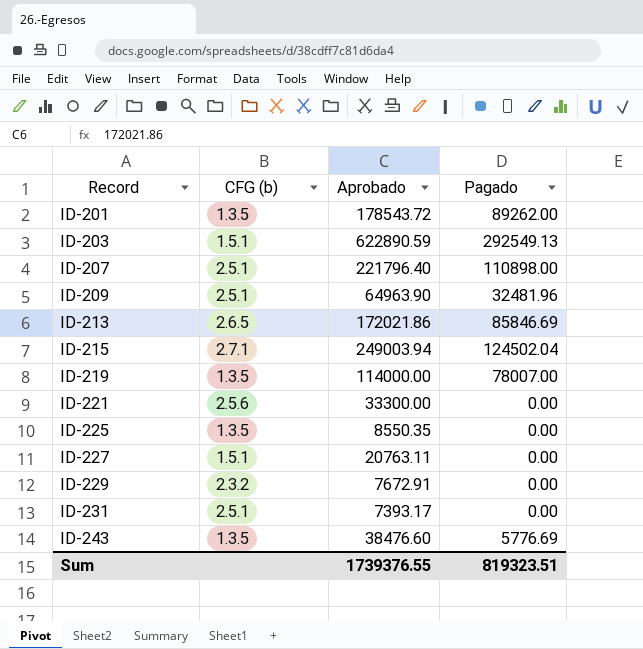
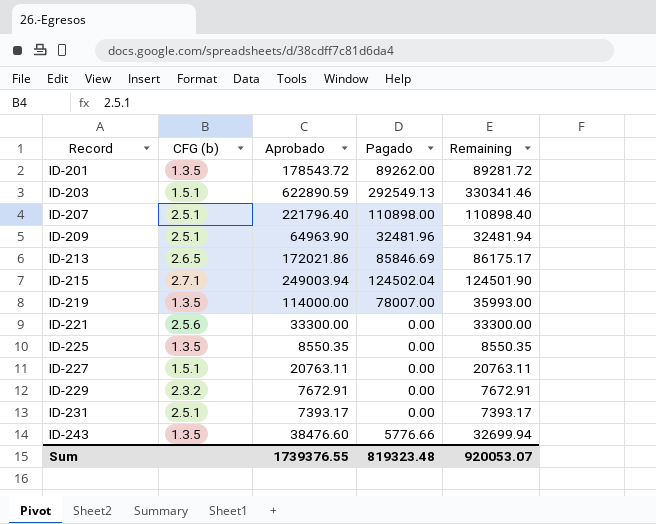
column Remaining | formula: none -> [Aprobado] - [Pagado]
ID-243 | Pagado: 5776.69 -> 5776.66
Sum | Pagado: 819323.51 -> 819323.48

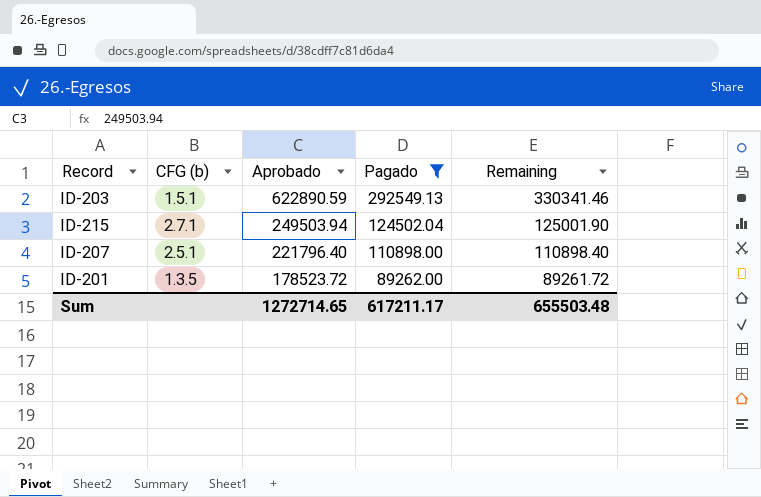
filter: none -> Pagado >= 89262.00
row order: Record ascending -> Aprobado descending
ID-215 | Aprobado: 249003.94 -> 249503.94
ID-215 | Remaining: 124501.90 -> 125001.90
ID-201 | Aprobado: 178543.72 -> 178523.72
ID-201 | Remaining: 89281.72 -> 89261.72
Sum | Aprobado: 1739376.55 -> 1272714.65
Sum | Pagado: 819323.48 -> 617211.17
Sum | Remaining: 920053.07 -> 655503.48

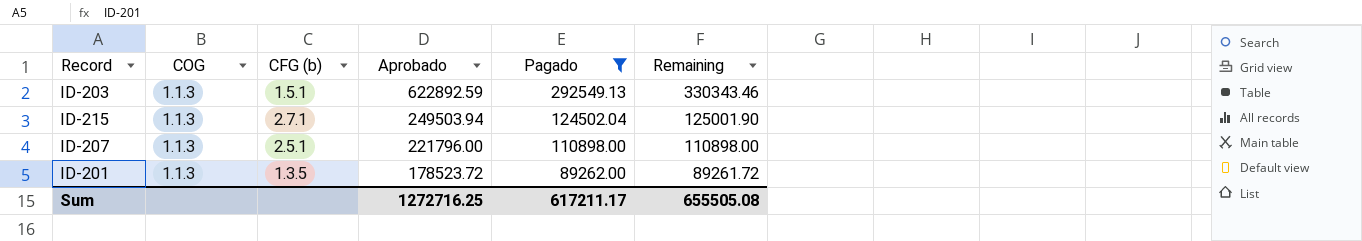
column COG | position: none -> 2
ID-203 | Aprobado: 622890.59 -> 622892.59
ID-203 | Remaining: 330341.46 -> 330343.46
ID-207 | Aprobado: 221796.40 -> 221796.00
ID-207 | Remaining: 110898.40 -> 110898.00
Sum | Aprobado: 1272714.65 -> 1272716.25
Sum | Remaining: 655503.48 -> 655505.08

